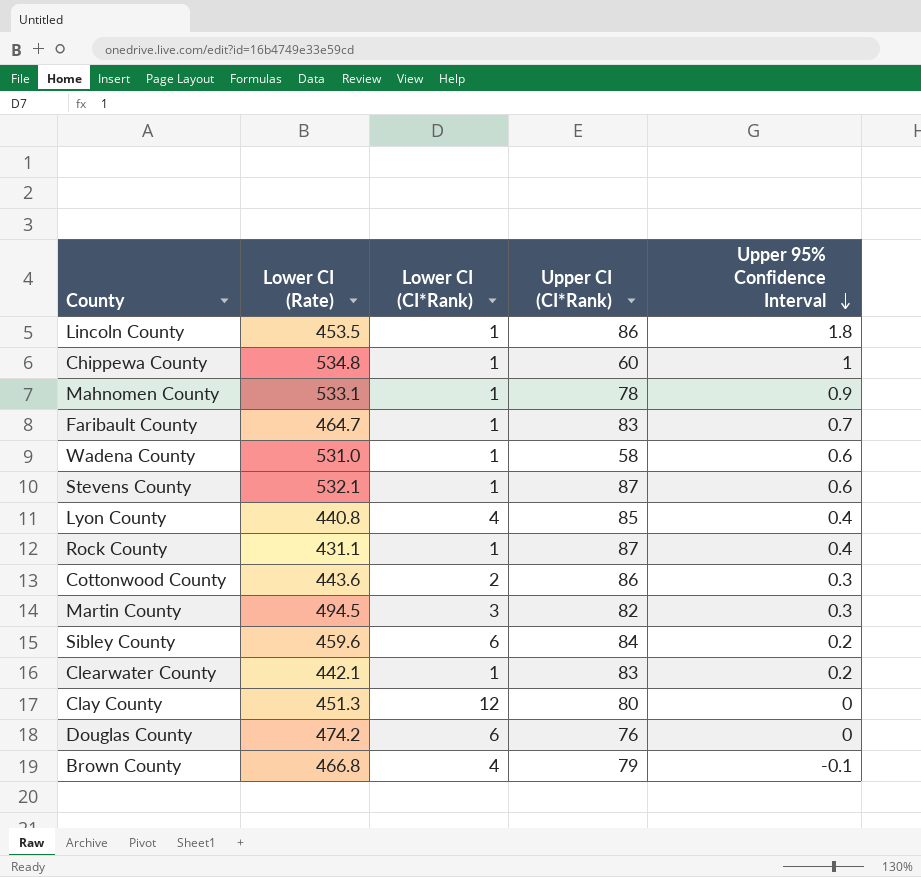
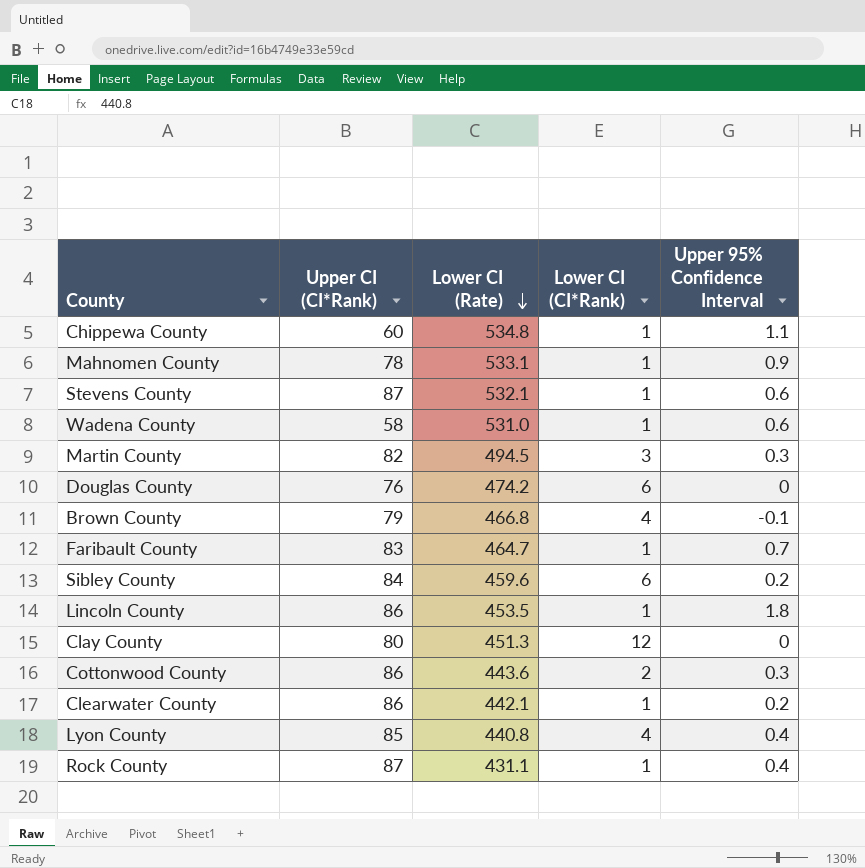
row order: Upper 95% Confidence Interval descending -> Lower CI (Rate) descending
column Upper CI (CI*Rank) | position: 4 -> 2
Chippewa County | Upper 95% Confidence Interval: 1 -> 1.1
Clearwater County | Upper CI (CI*Rank): 83 -> 86

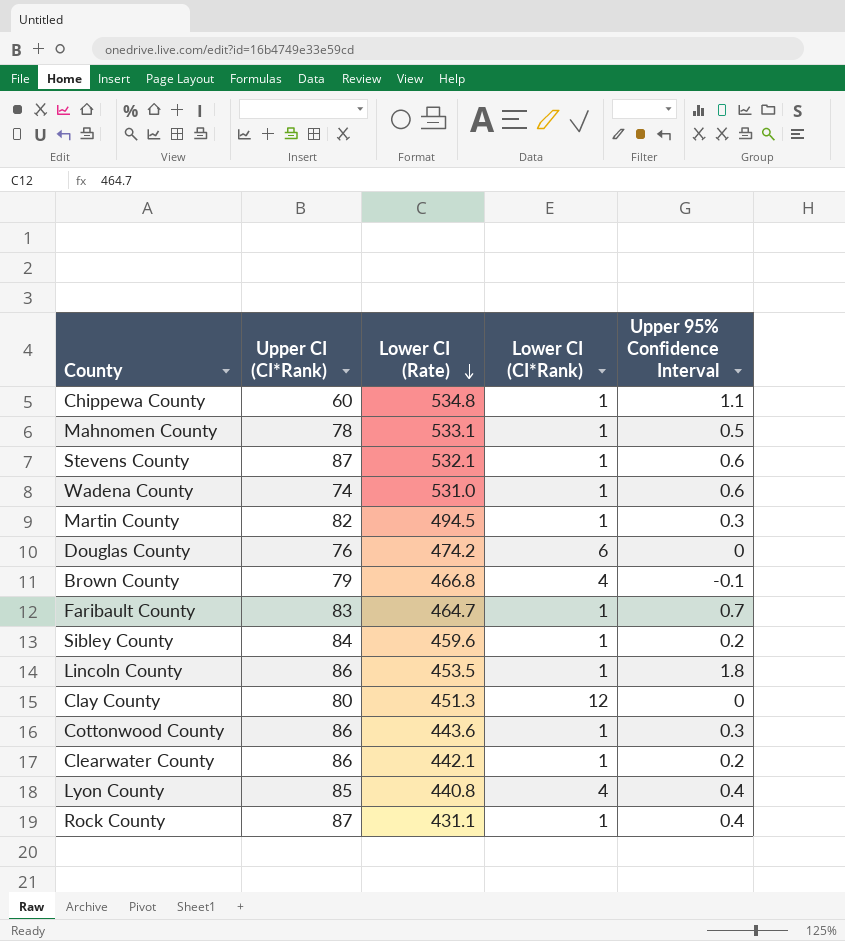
Mahnomen County | Upper 95% Confidence Interval: 0.9 -> 0.5
Wadena County | Upper CI (CI*Rank): 58 -> 74
Martin County | Lower CI (CI*Rank): 3 -> 1
Sibley County | Lower CI (CI*Rank): 6 -> 1
Cottonwood County | Lower CI (CI*Rank): 2 -> 1

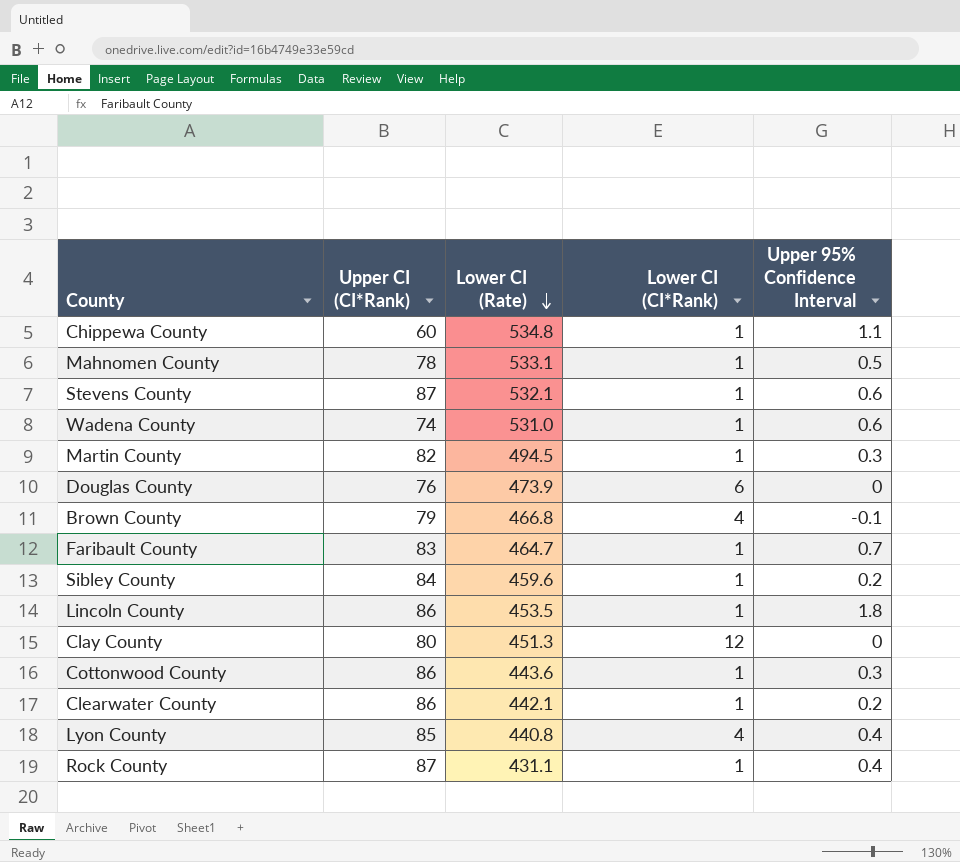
Douglas County | Lower CI (Rate): 474.2 -> 473.9

